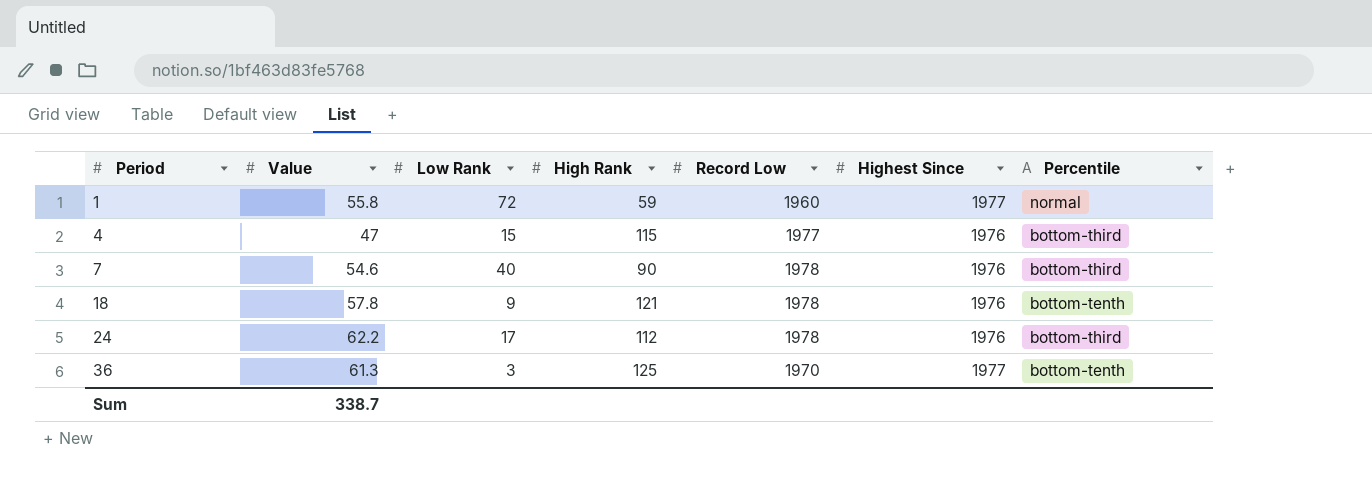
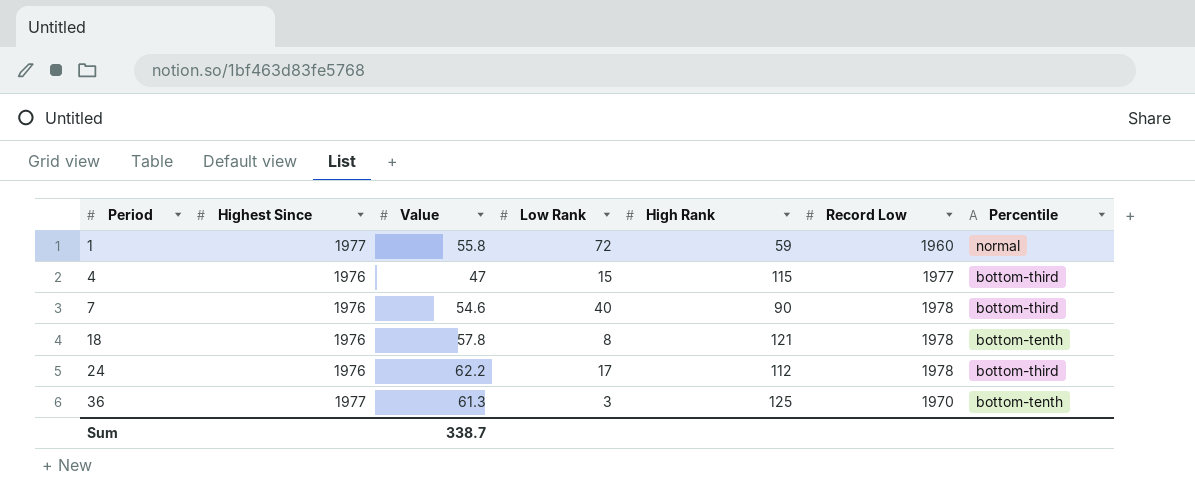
column Highest Since | position: 6 -> 2
18 | Low Rank: 9 -> 8

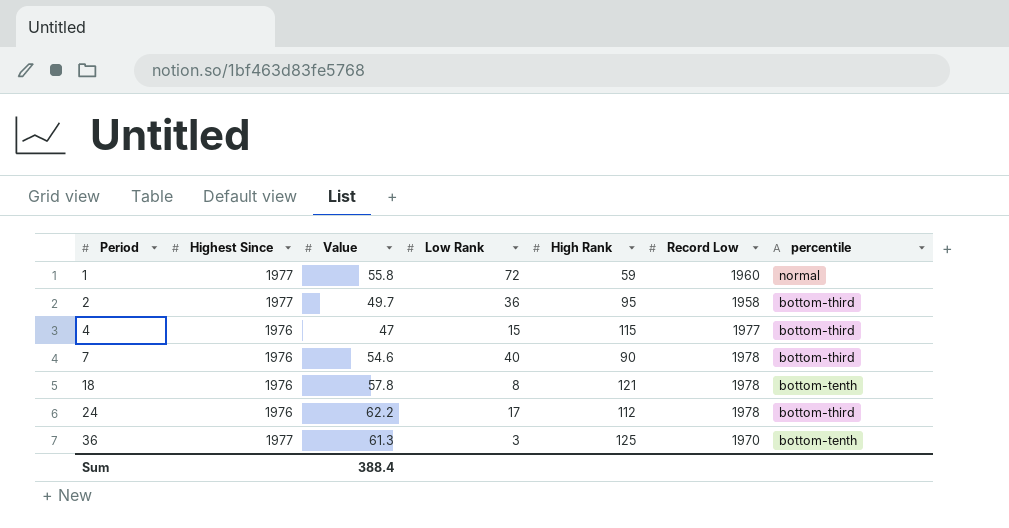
column name: Percentile -> percentile
row 2: none -> 1977 | 49.7 | 36 | 95 | 1958 | bottom-third
Sum | Value: 338.7 -> 388.4

